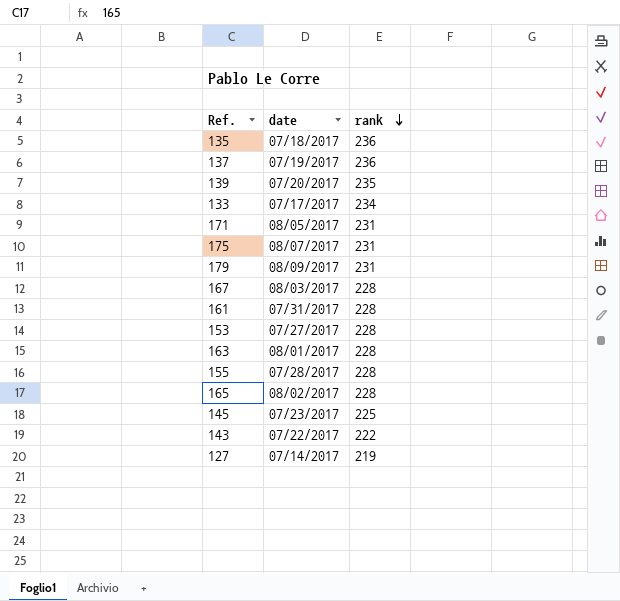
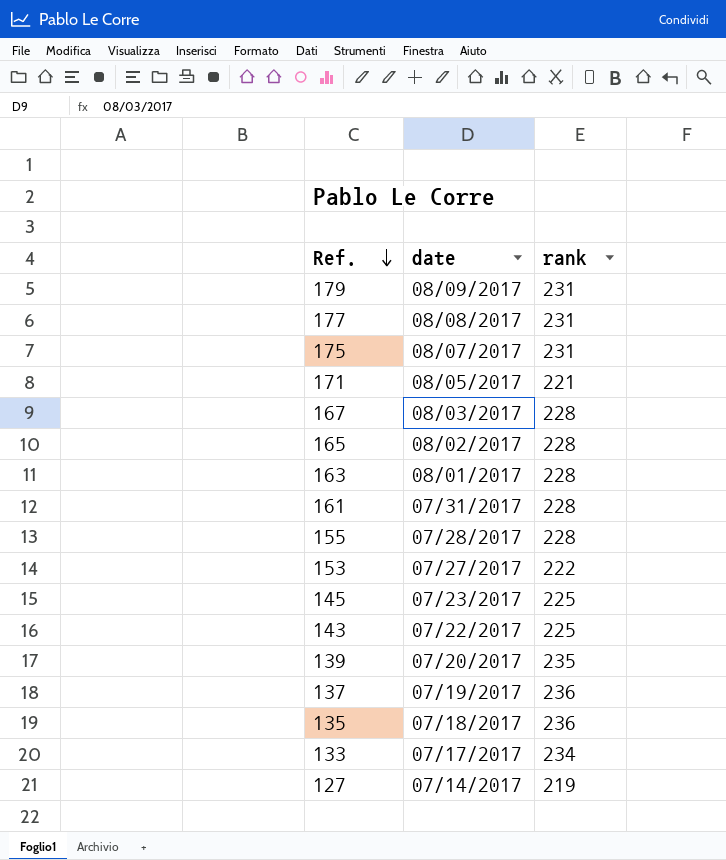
row order: rank descending -> Ref. descending
row 177: none -> 08/08/2017 | 231
171 | rank: 231 -> 221
153 | rank: 228 -> 222
143 | rank: 222 -> 225

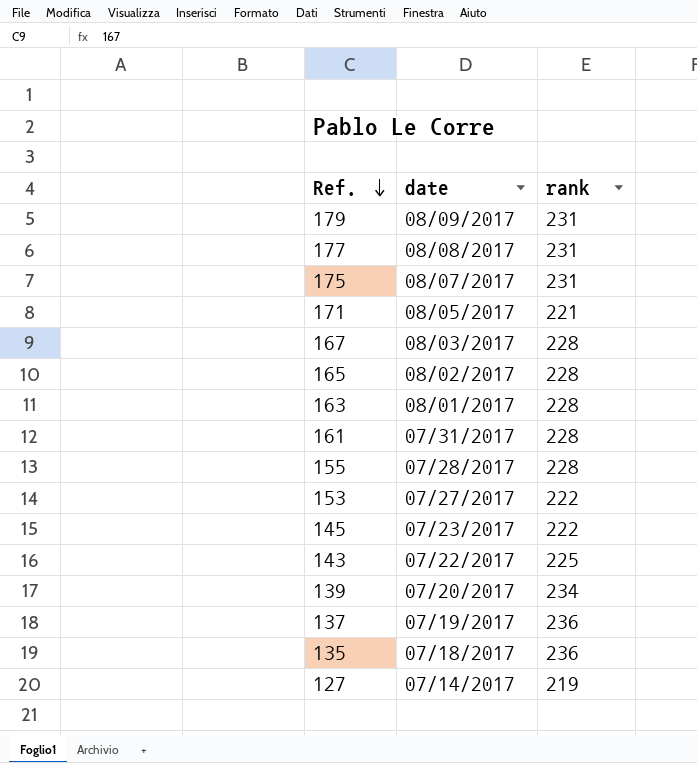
row 133: 07/17/2017 | 234 -> none
145 | rank: 225 -> 222
139 | rank: 235 -> 234

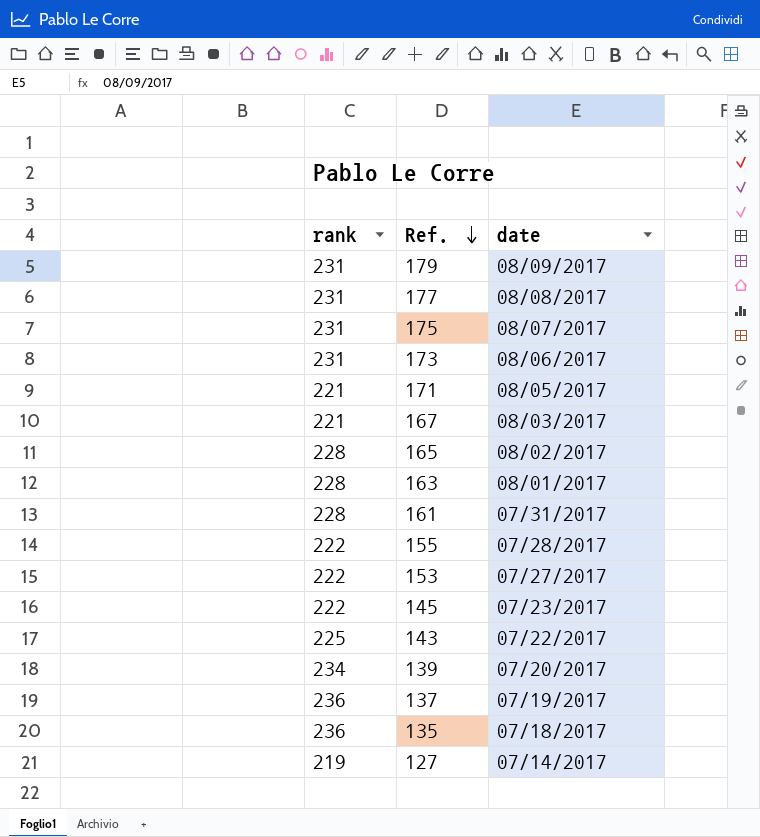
column rank | position: 3 -> 1
row 173: none -> 231 | 08/06/2017
167 | rank: 228 -> 221
155 | rank: 228 -> 222

